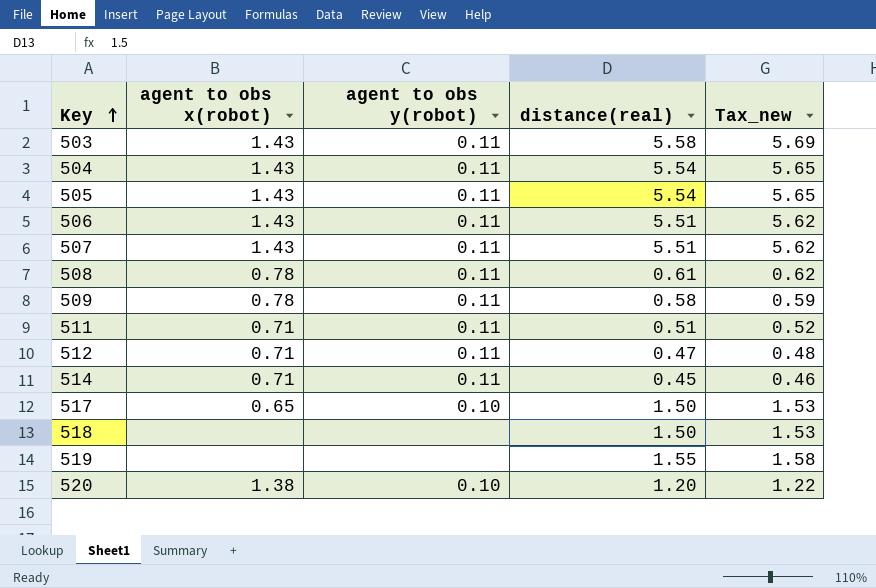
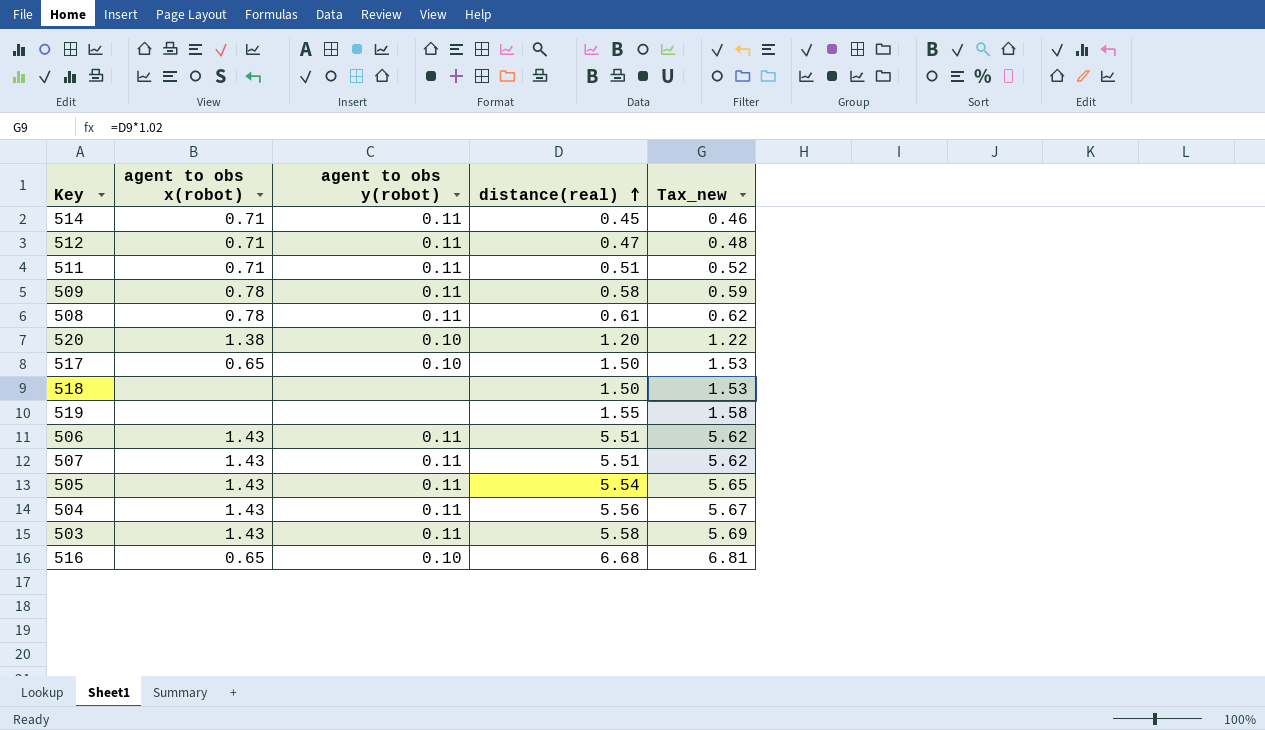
row order: Key ascending -> distance(real) ascending
504 | distance(real): 5.54 -> 5.56
504 | Tax_new: 5.65 -> 5.67
row 516: none -> 0.65 | 0.10 | 6.68 | 6.81

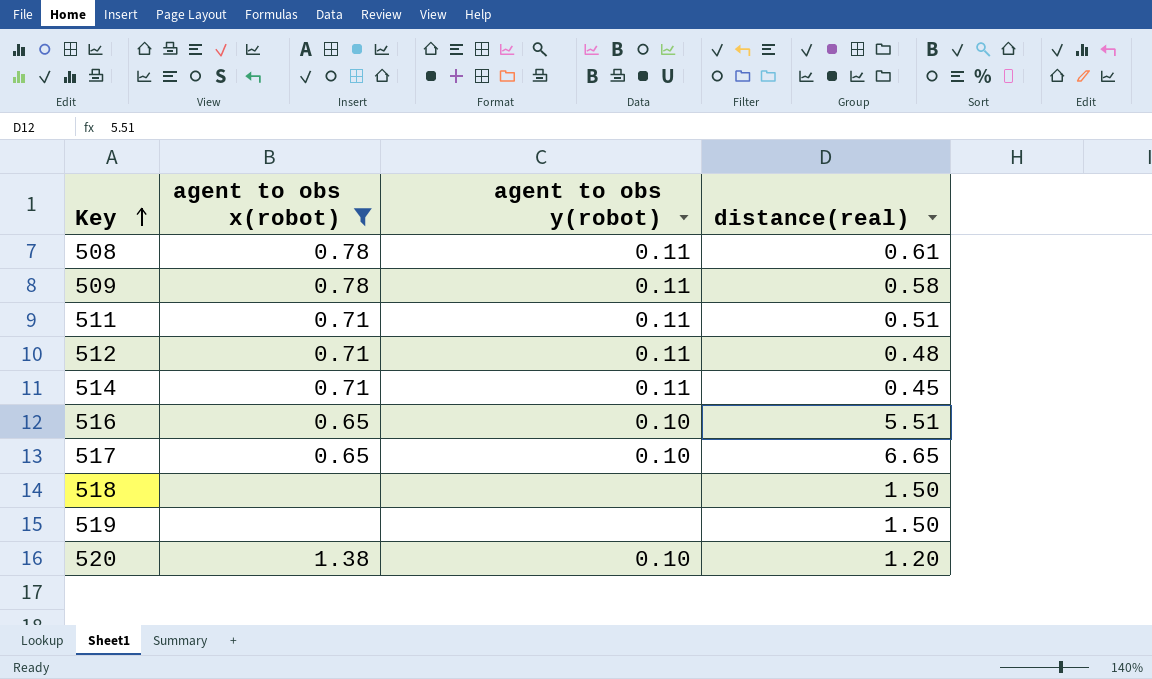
filter: none -> agent to obs x(robot) != 1.43
row order: distance(real) ascending -> Key ascending
column Tax_new | formula: [distance(real)] * 1.02 -> none
512 | distance(real): 0.47 -> 0.48
516 | distance(real): 6.68 -> 5.51
517 | distance(real): 1.50 -> 6.65
519 | distance(real): 1.55 -> 1.50

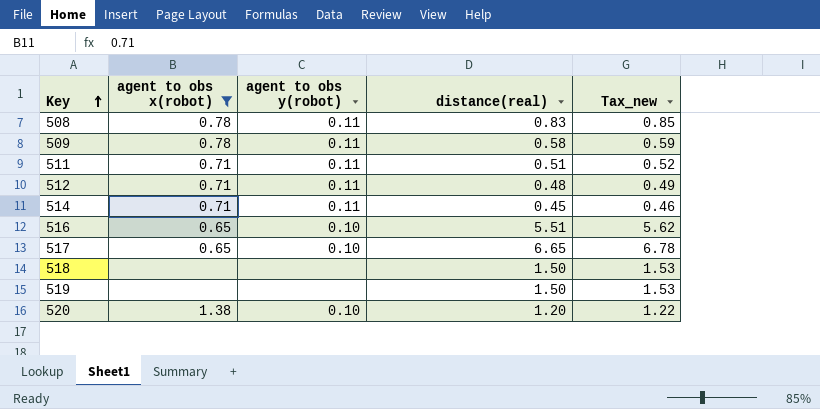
column Tax_new | formula: none -> [distance(real)] * 1.02
508 | distance(real): 0.61 -> 0.83

